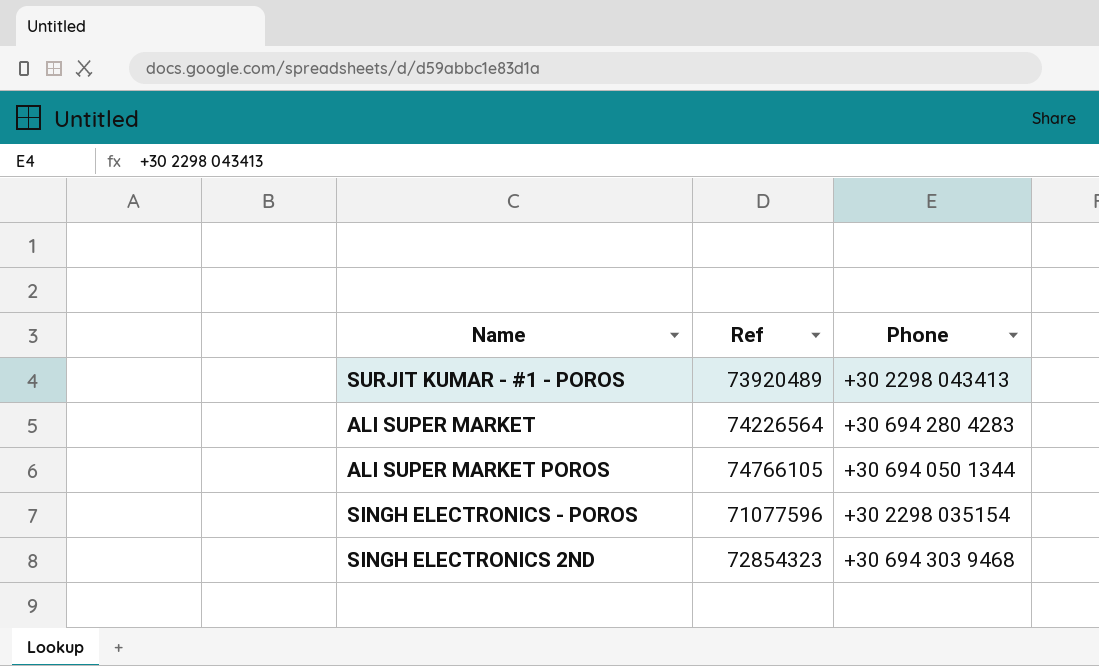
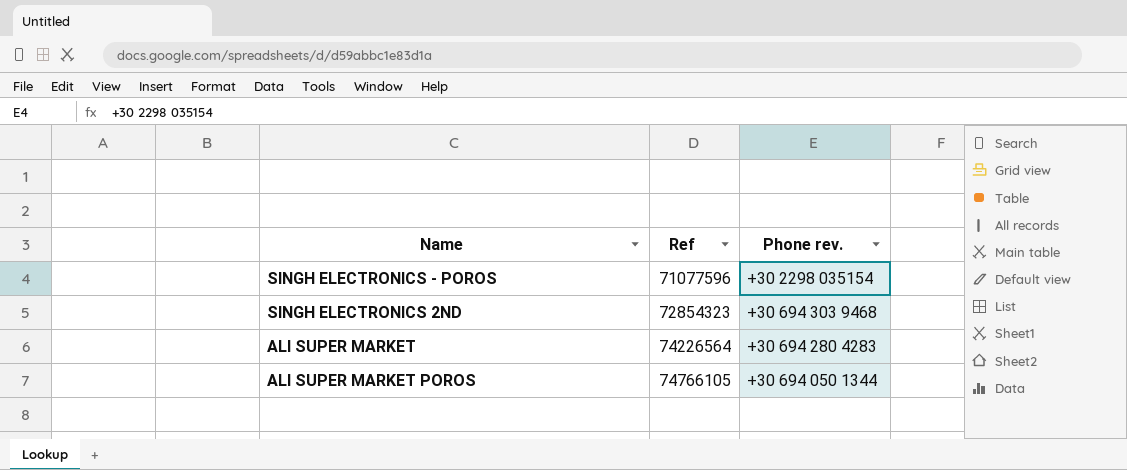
row order: none -> Ref ascending
column name: Phone -> Phone rev.
row SURJIT KUMAR - #1 - POROS: 73920489 | +30 2298 043413 -> none

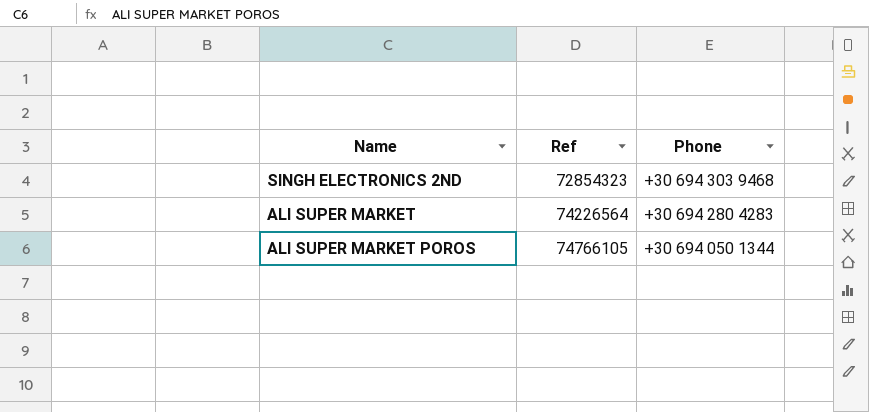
column name: Phone rev. -> Phone
row SINGH ELECTRONICS - POROS: 71077596 | +30 2298 035154 -> none

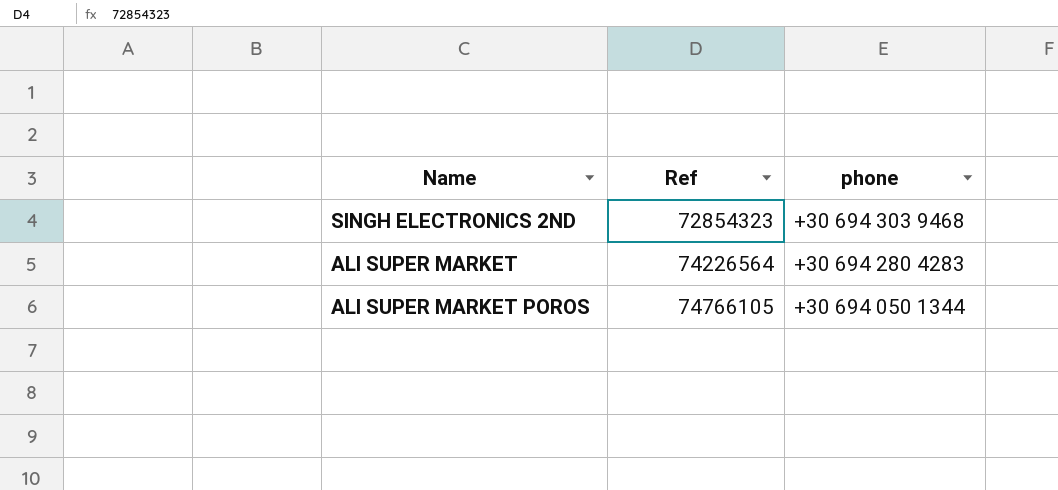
column name: Phone -> phone

